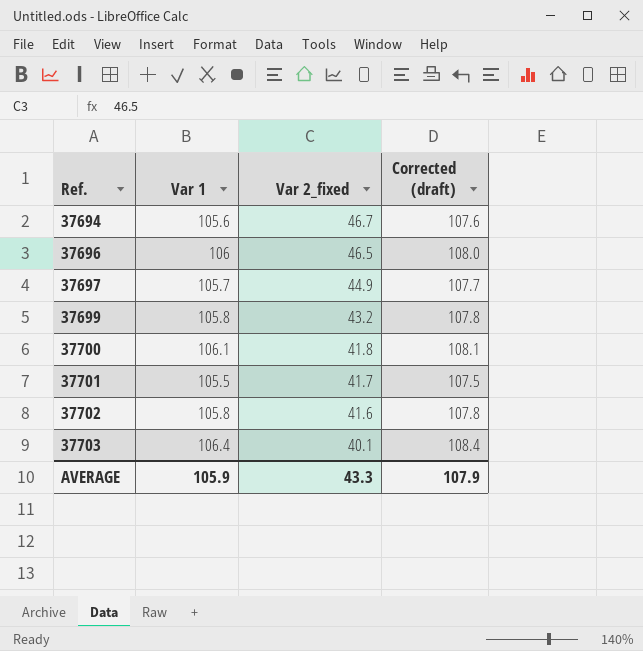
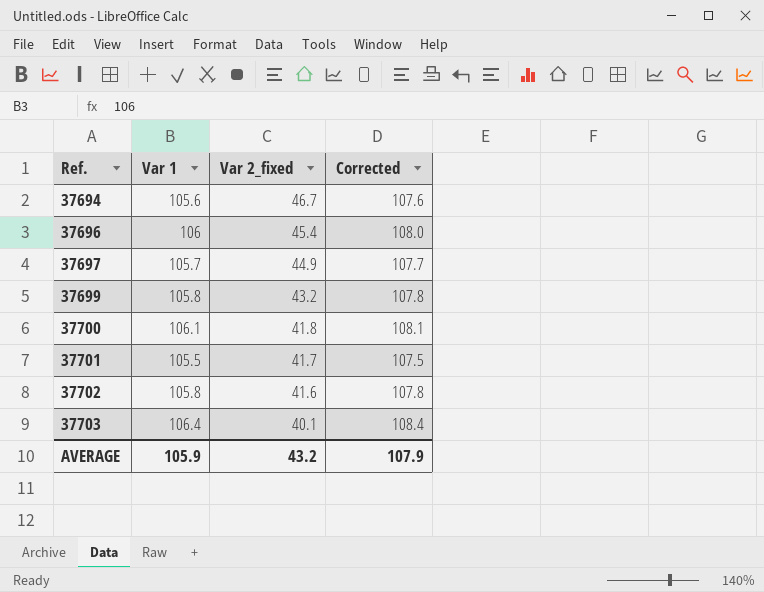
column name: Corrected (draft) -> Corrected
37696 | Var 2_fixed: 46.5 -> 45.4
AVERAGE | Var 2_fixed: 43.3 -> 43.2

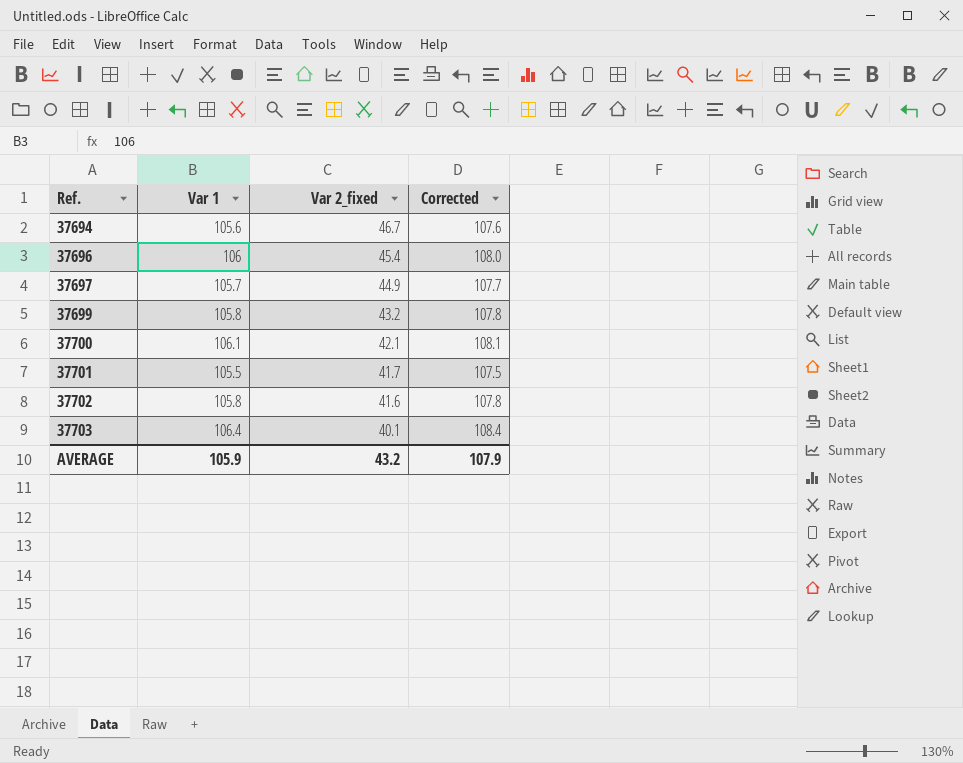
37700 | Var 2_fixed: 41.8 -> 42.1

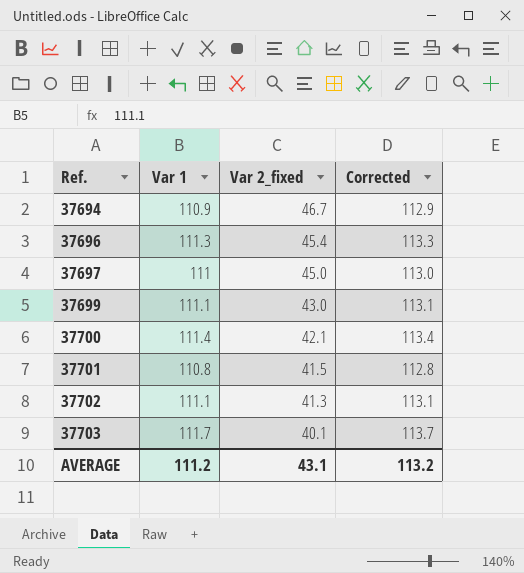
37694 | Var 1: 105.6 -> 110.9
37694 | Corrected: 107.6 -> 112.9
37696 | Var 1: 106 -> 111.3
37696 | Corrected: 108.0 -> 113.3
37697 | Var 1: 105.7 -> 111
37697 | Var 2_fixed: 44.9 -> 45.0
37697 | Corrected: 107.7 -> 113.0
37699 | Var 1: 105.8 -> 111.1
37699 | Var 2_fixed: 43.2 -> 43.0
37699 | Corrected: 107.8 -> 113.1
37700 | Var 1: 106.1 -> 111.4
37700 | Corrected: 108.1 -> 113.4
37701 | Var 1: 105.5 -> 110.8
37701 | Var 2_fixed: 41.7 -> 41.5
37701 | Corrected: 107.5 -> 112.8
37702 | Var 1: 105.8 -> 111.1
37702 | Var 2_fixed: 41.6 -> 41.3
37702 | Corrected: 107.8 -> 113.1
37703 | Var 1: 106.4 -> 111.7
37703 | Corrected: 108.4 -> 113.7
AVERAGE | Var 1: 105.9 -> 111.2
AVERAGE | Var 2_fixed: 43.2 -> 43.1
AVERAGE | Corrected: 107.9 -> 113.2

